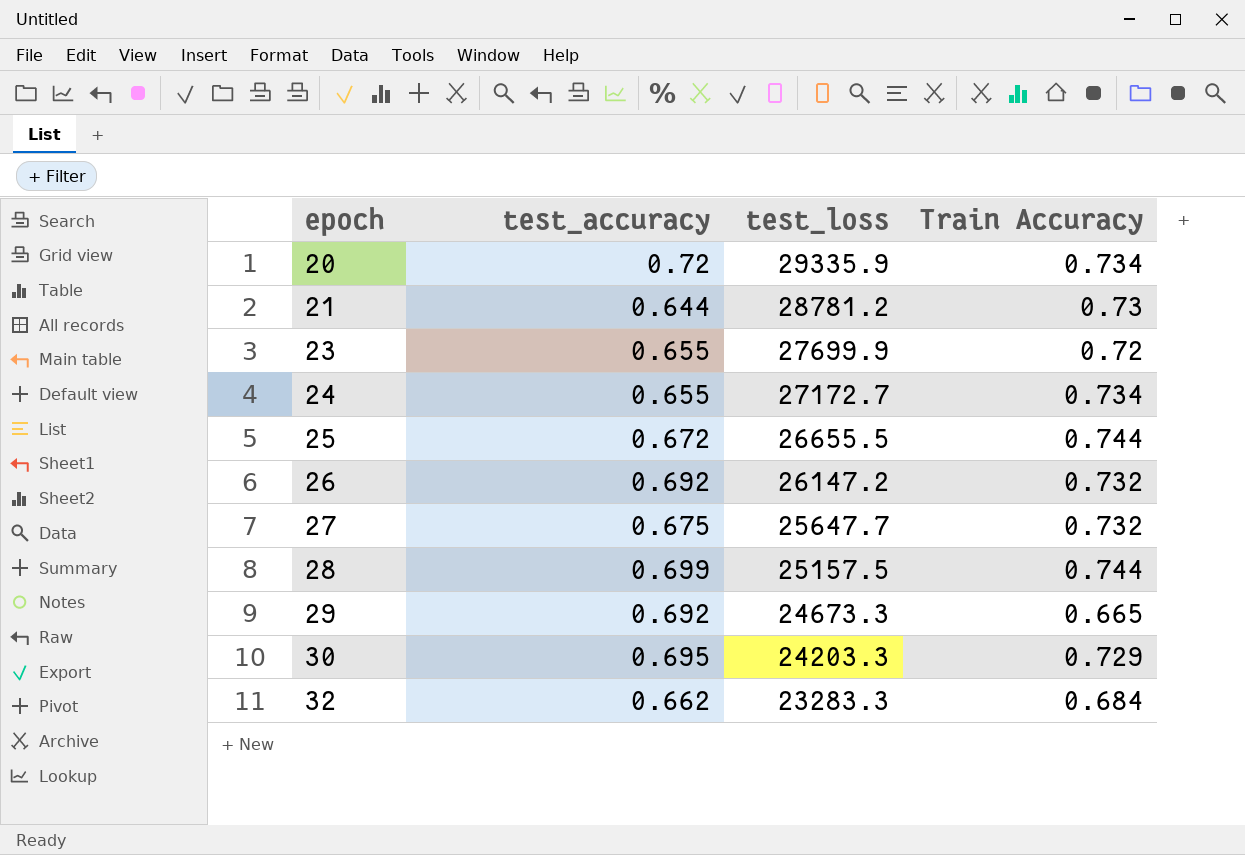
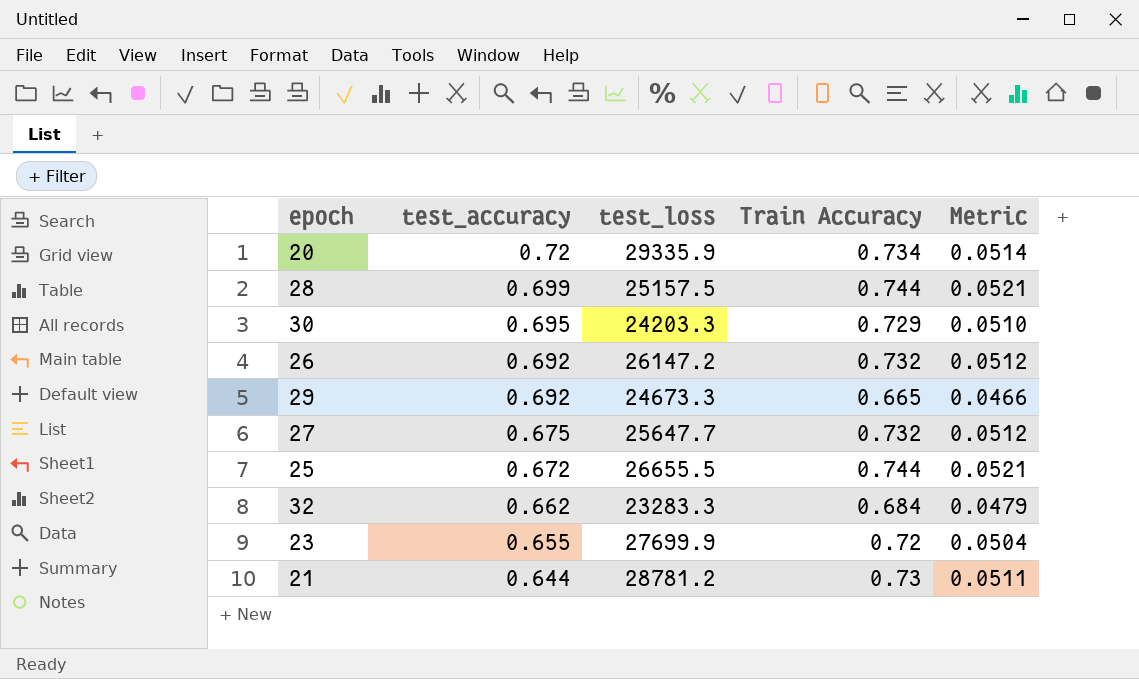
row order: epoch ascending -> test_accuracy descending
column Metric | formula: none -> [Train Accuracy] * 0.07
row 24: 0.655 | 27172.7 | 0.734 -> none

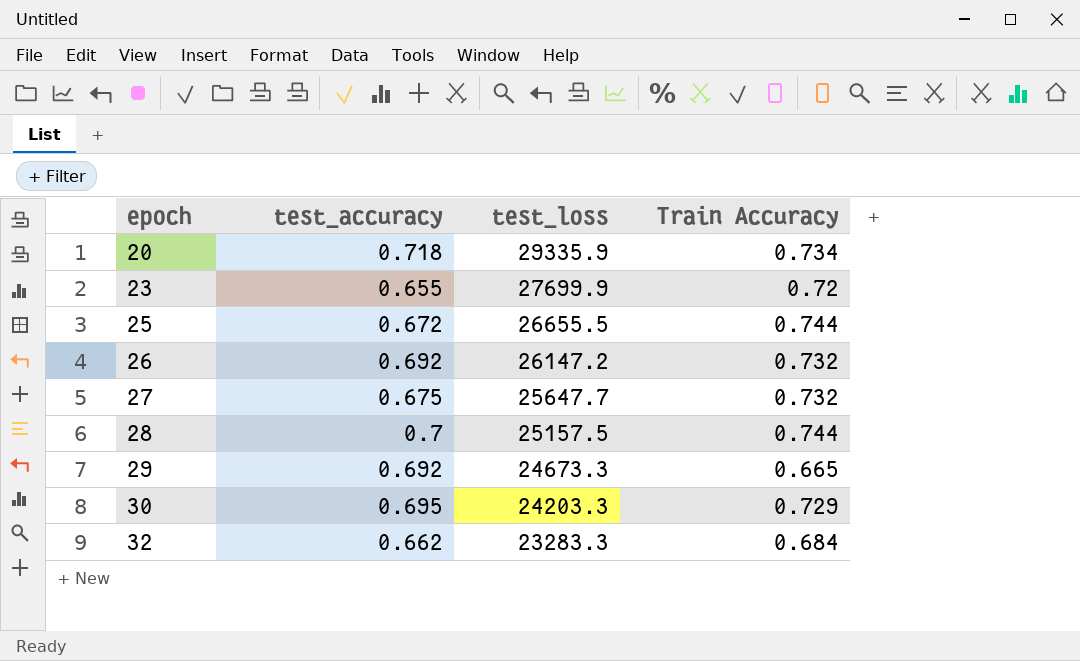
row order: test_accuracy descending -> epoch ascending
column Metric | formula: [Train Accuracy] * 0.07 -> none
row 21: 0.644 | 28781.2 | 0.73 | 0.0511 -> none
20 | test_accuracy: 0.72 -> 0.718
28 | test_accuracy: 0.699 -> 0.7

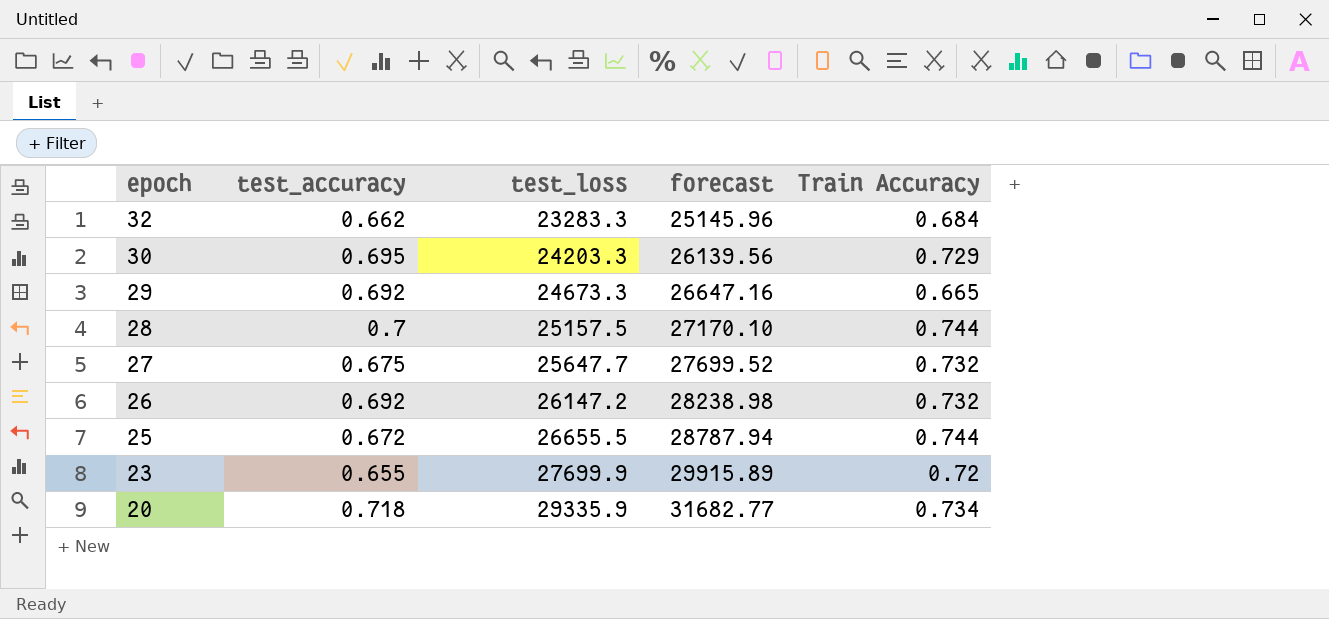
row order: epoch ascending -> epoch descending
column forecast | formula: none -> [test_loss] * 1.08

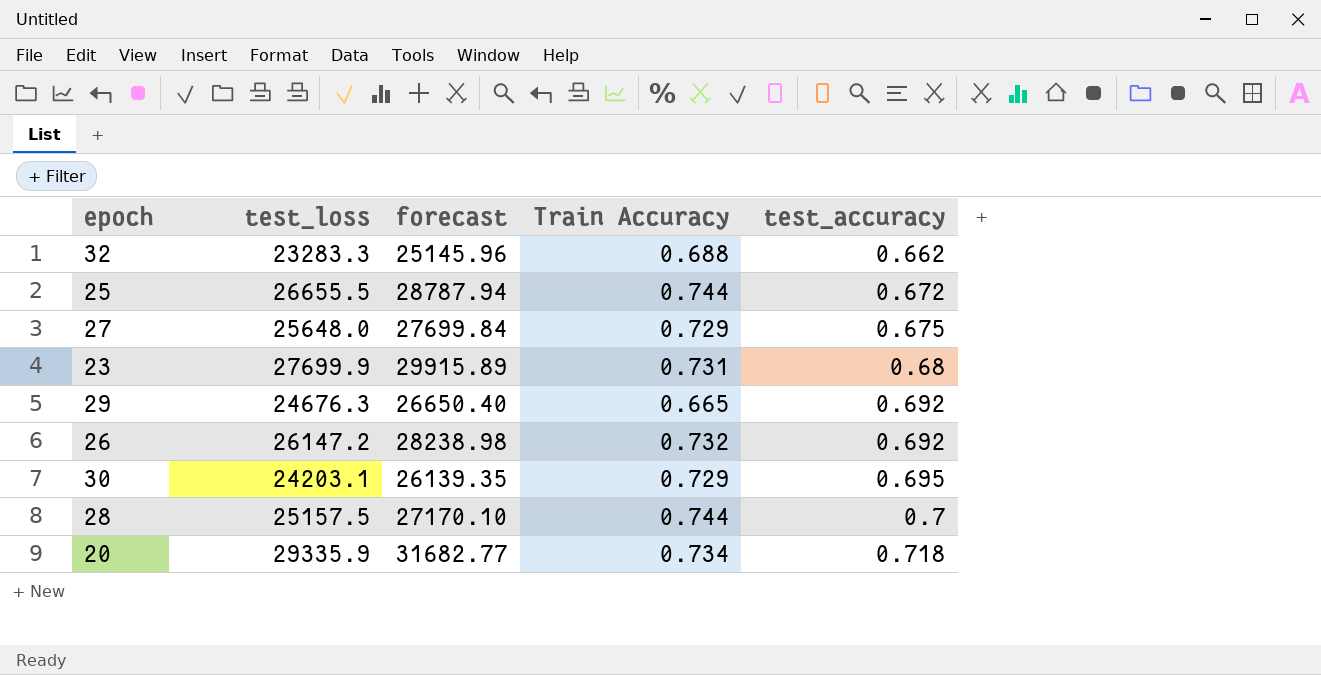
row order: epoch descending -> test_accuracy ascending
column test_accuracy | position: 2 -> 5
32 | Train Accuracy: 0.684 -> 0.688
27 | test_loss: 25647.7 -> 25648.0
27 | forecast: 27699.52 -> 27699.84
27 | Train Accuracy: 0.732 -> 0.729
23 | Train Accuracy: 0.72 -> 0.731
23 | test_accuracy: 0.655 -> 0.68
29 | test_loss: 24673.3 -> 24676.3
29 | forecast: 26647.16 -> 26650.40
30 | test_loss: 24203.3 -> 24203.1
30 | forecast: 26139.56 -> 26139.35

